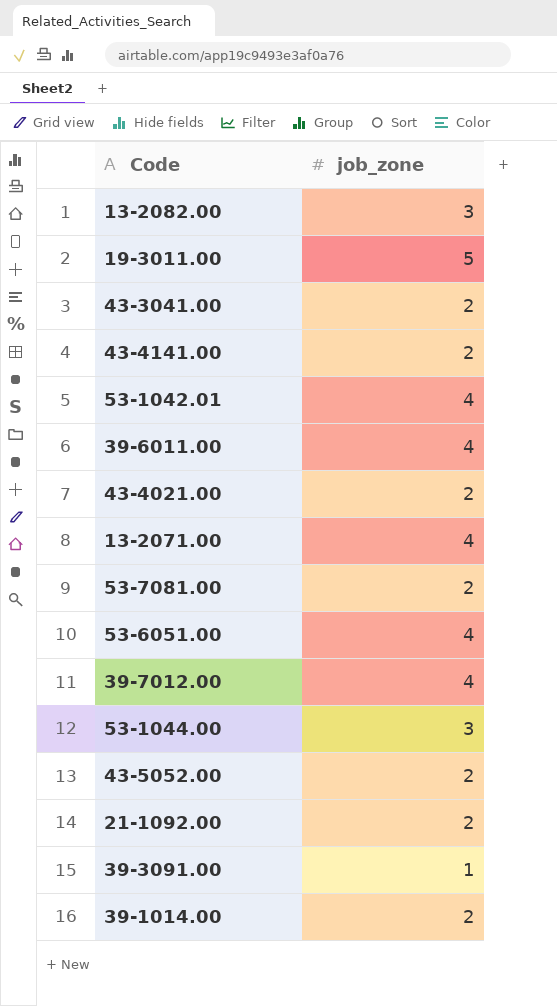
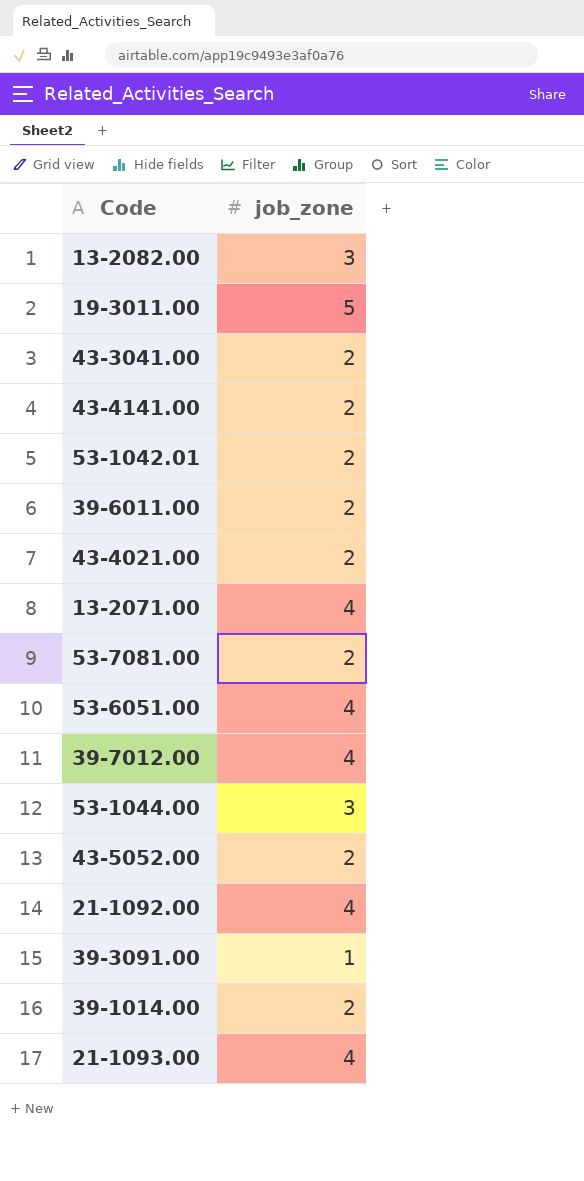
53-1042.01 | job_zone: 4 -> 2
39-6011.00 | job_zone: 4 -> 2
21-1092.00 | job_zone: 2 -> 4
row 21-1093.00: none -> 4

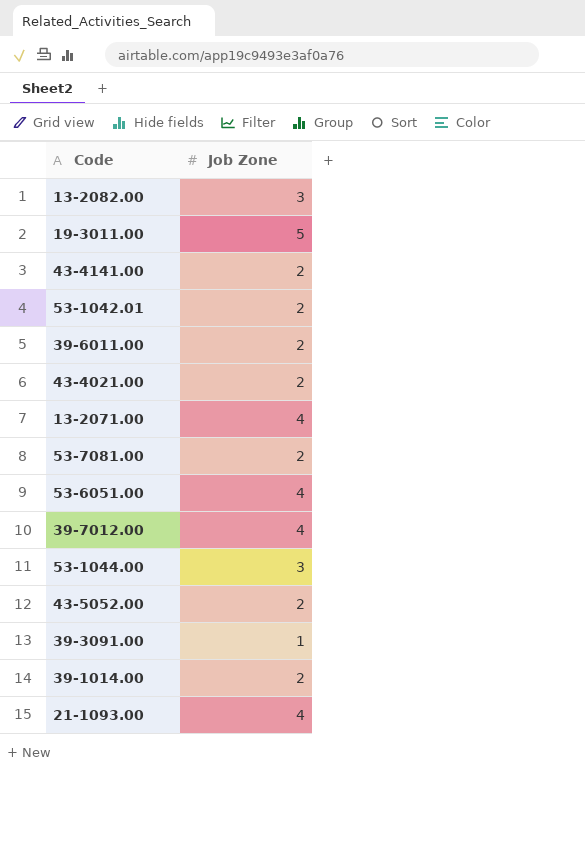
column name: job_zone -> Job Zone
row 43-3041.00: 2 -> none
row 21-1092.00: 4 -> none

